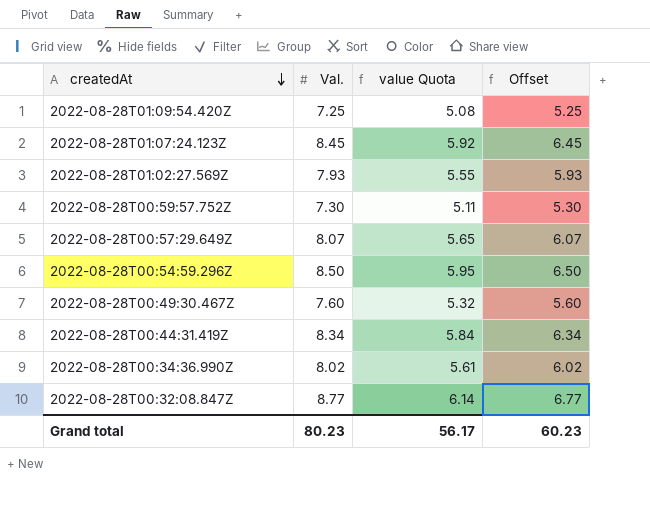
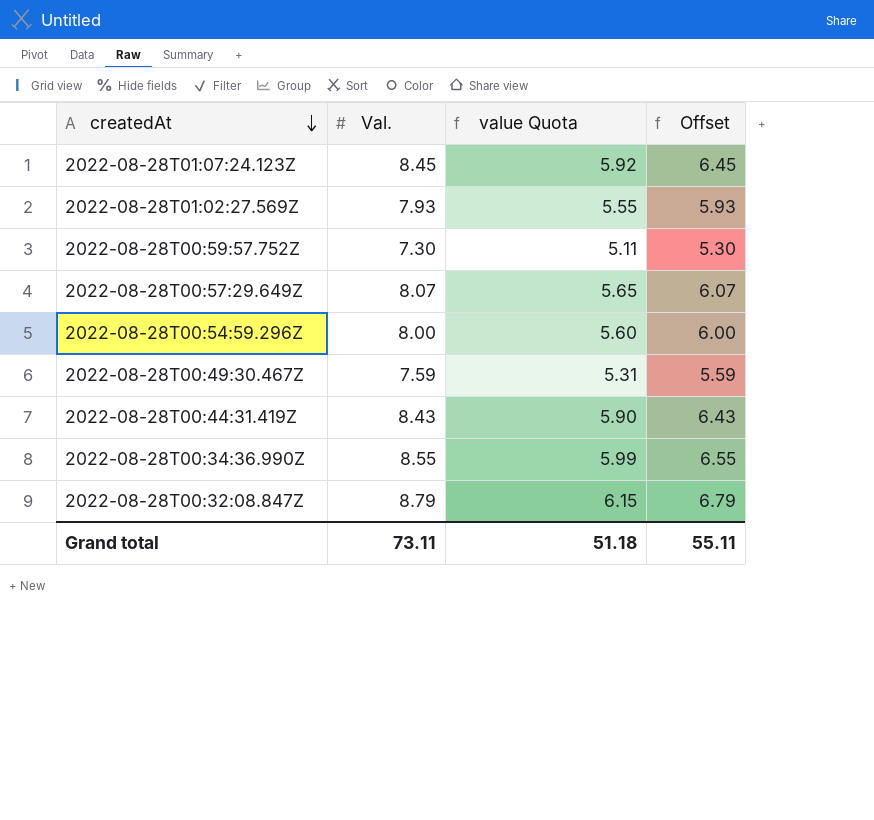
row 2022-08-28T01:09:54.420Z: 7.25 | 5.08 | 5.25 -> none
2022-08-28T00:54:59.296Z | Val.: 8.50 -> 8.00
2022-08-28T00:54:59.296Z | value Quota: 5.95 -> 5.60
2022-08-28T00:54:59.296Z | Offset: 6.50 -> 6.00
2022-08-28T00:49:30.467Z | Val.: 7.60 -> 7.59
2022-08-28T00:49:30.467Z | value Quota: 5.32 -> 5.31
2022-08-28T00:49:30.467Z | Offset: 5.60 -> 5.59
2022-08-28T00:44:31.419Z | Val.: 8.34 -> 8.43
2022-08-28T00:44:31.419Z | value Quota: 5.84 -> 5.90
2022-08-28T00:44:31.419Z | Offset: 6.34 -> 6.43
2022-08-28T00:34:36.990Z | Val.: 8.02 -> 8.55
2022-08-28T00:34:36.990Z | value Quota: 5.61 -> 5.99
2022-08-28T00:34:36.990Z | Offset: 6.02 -> 6.55
2022-08-28T00:32:08.847Z | Val.: 8.77 -> 8.79
2022-08-28T00:32:08.847Z | value Quota: 6.14 -> 6.15
2022-08-28T00:32:08.847Z | Offset: 6.77 -> 6.79
Grand total | Val.: 80.23 -> 73.11
Grand total | value Quota: 56.17 -> 51.18
Grand total | Offset: 60.23 -> 55.11

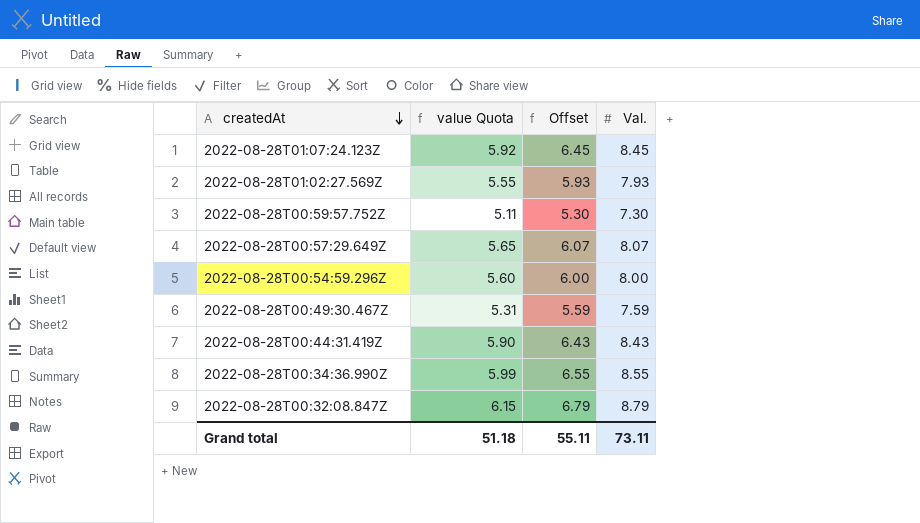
column Val. | position: 2 -> 4

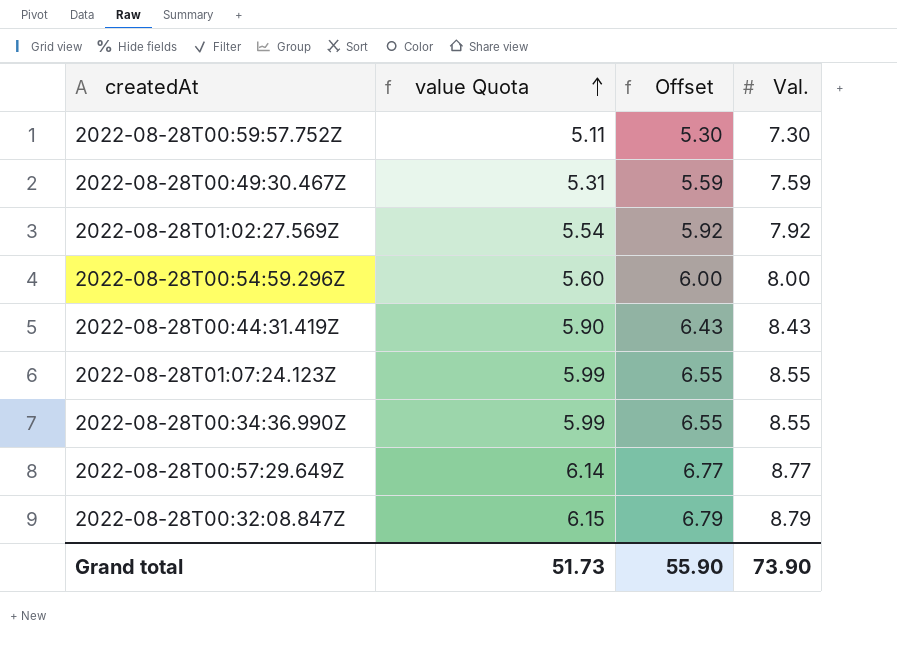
row order: createdAt descending -> value Quota ascending
2022-08-28T01:02:27.569Z | value Quota: 5.55 -> 5.54
2022-08-28T01:02:27.569Z | Offset: 5.93 -> 5.92
2022-08-28T01:02:27.569Z | Val.: 7.93 -> 7.92
2022-08-28T01:07:24.123Z | value Quota: 5.92 -> 5.99
2022-08-28T01:07:24.123Z | Offset: 6.45 -> 6.55
2022-08-28T01:07:24.123Z | Val.: 8.45 -> 8.55
2022-08-28T00:57:29.649Z | value Quota: 5.65 -> 6.14
2022-08-28T00:57:29.649Z | Offset: 6.07 -> 6.77
2022-08-28T00:57:29.649Z | Val.: 8.07 -> 8.77
Grand total | value Quota: 51.18 -> 51.73
Grand total | Offset: 55.11 -> 55.90
Grand total | Val.: 73.11 -> 73.90

